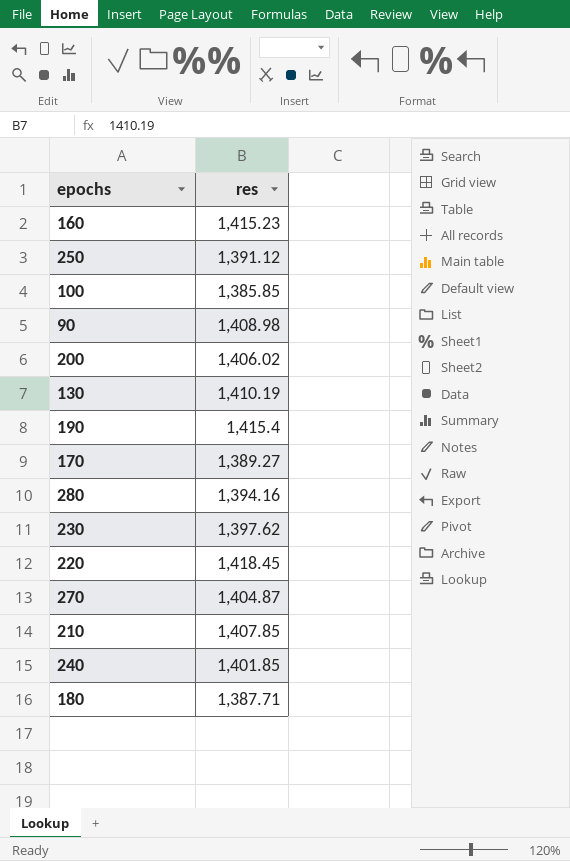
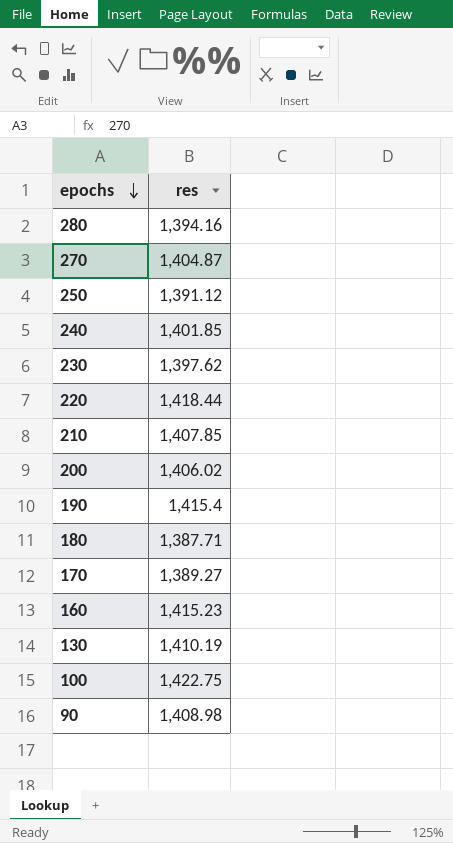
row order: none -> epochs descending
220 | res: 1,418.45 -> 1,418.44
100 | res: 1,385.85 -> 1,422.75

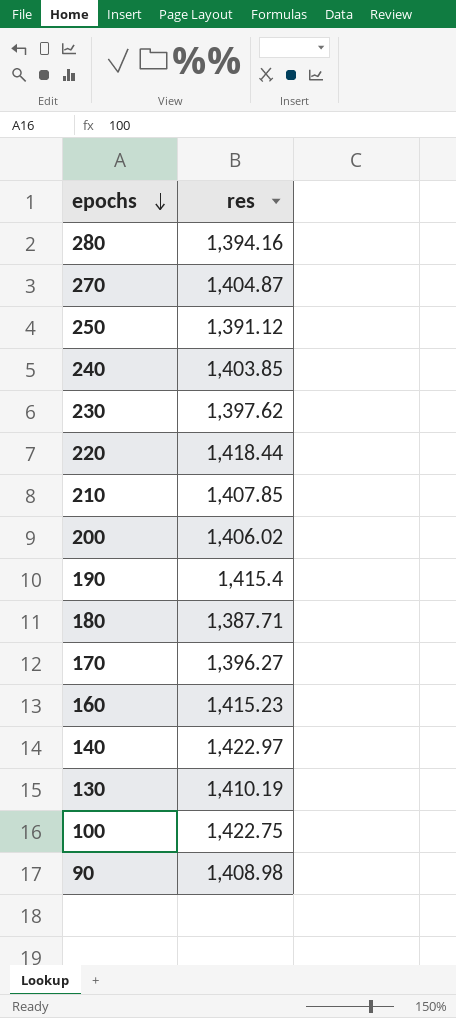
240 | res: 1,401.85 -> 1,403.85
170 | res: 1,389.27 -> 1,396.27
row 140: none -> 1,422.97

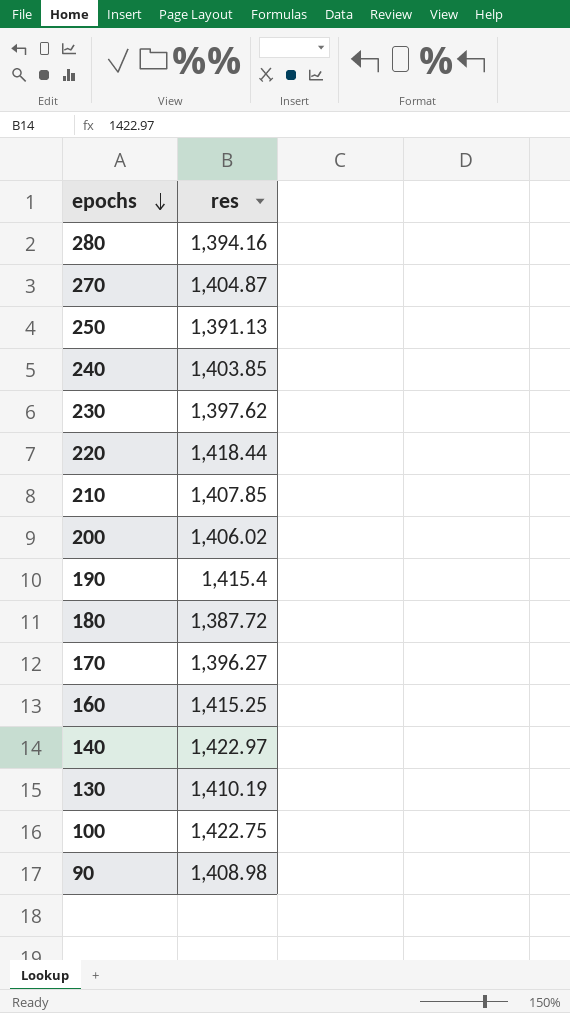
250 | res: 1,391.12 -> 1,391.13
180 | res: 1,387.71 -> 1,387.72
160 | res: 1,415.23 -> 1,415.25

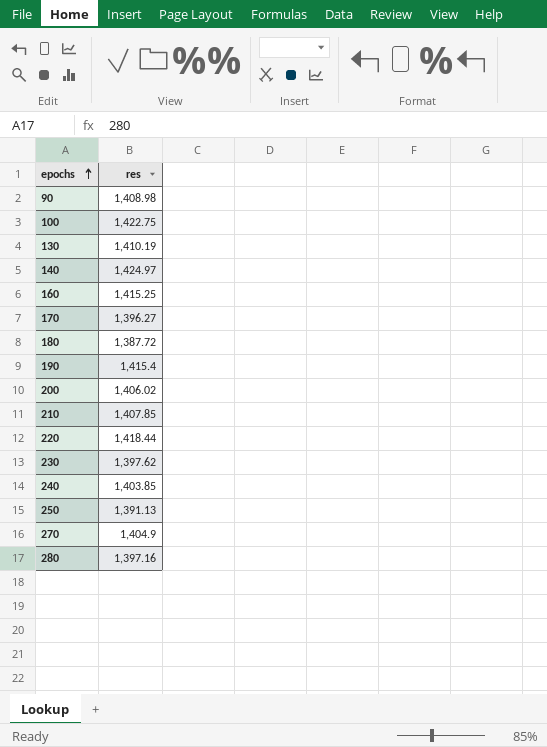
row order: epochs descending -> epochs ascending
140 | res: 1,422.97 -> 1,424.97
270 | res: 1,404.87 -> 1,404.9
280 | res: 1,394.16 -> 1,397.16

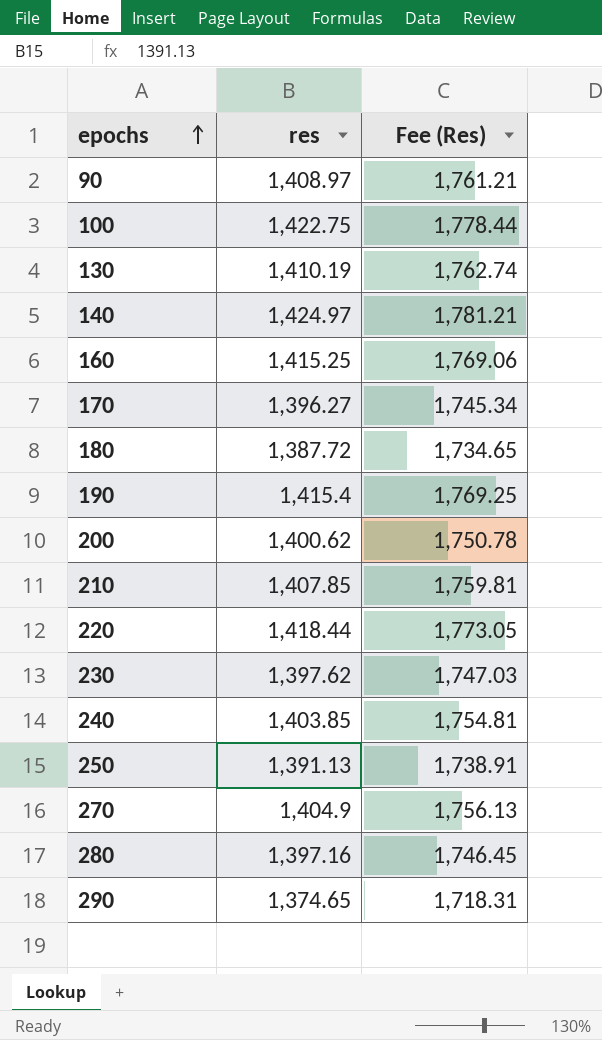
column Fee (Res) | formula: none -> [res] * 1.25
90 | res: 1,408.98 -> 1,408.97
200 | res: 1,406.02 -> 1,400.62
row 290: none -> 1,374.65 | 1,718.31

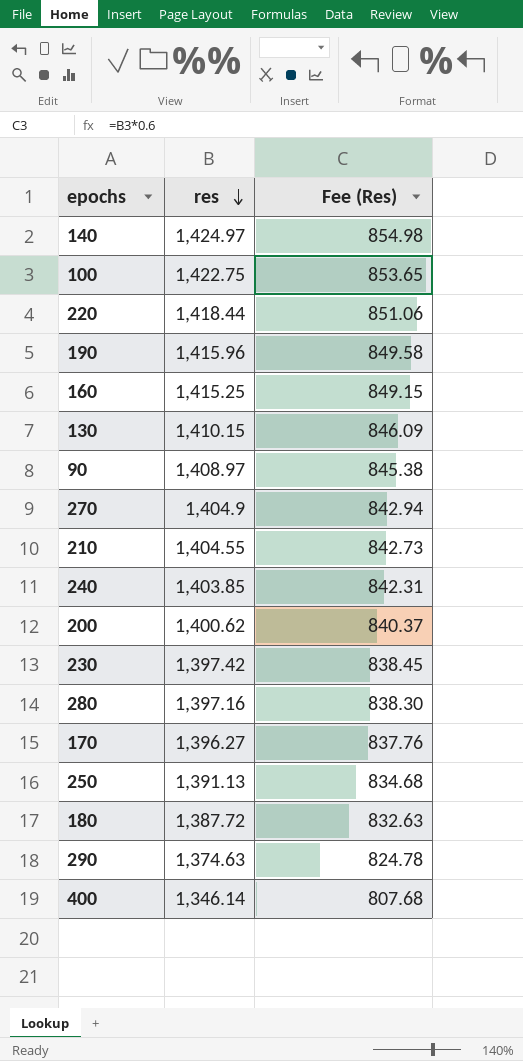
row order: epochs ascending -> res descending
column Fee (Res) | formula: [res] * 1.25 -> [res] * 0.6
190 | res: 1,415.4 -> 1,415.96
130 | res: 1,410.19 -> 1,410.15
210 | res: 1,407.85 -> 1,404.55
230 | res: 1,397.62 -> 1,397.42
290 | res: 1,374.65 -> 1,374.63
row 400: none -> 1,346.14 | 807.68

